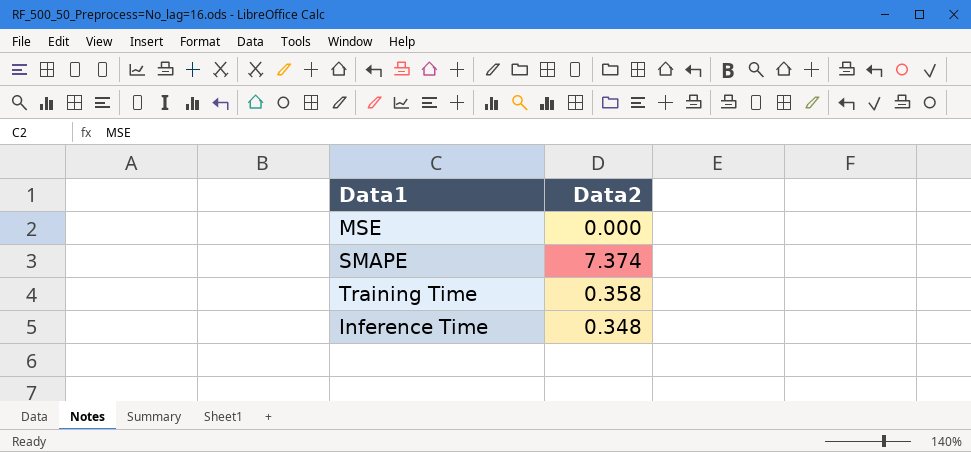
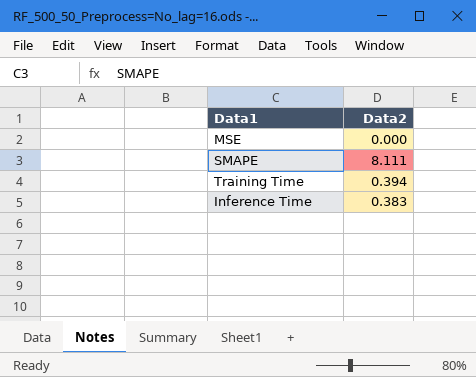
SMAPE | Data2: 7.374 -> 8.111
Training Time | Data2: 0.358 -> 0.394
Inference Time | Data2: 0.348 -> 0.383

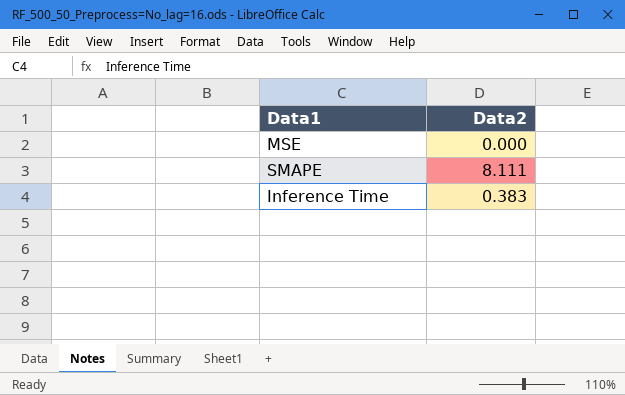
row Training Time: 0.394 -> none

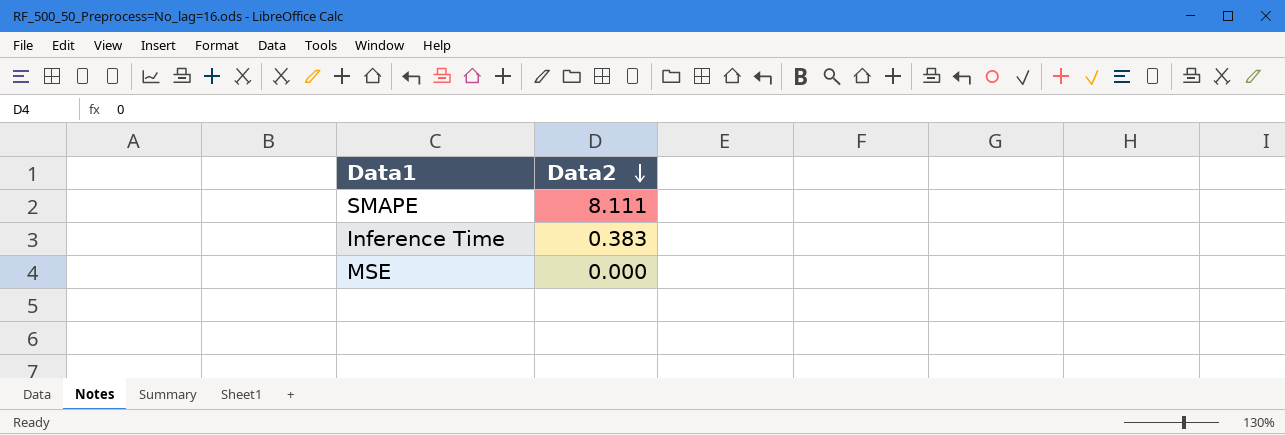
row order: none -> Data2 descending

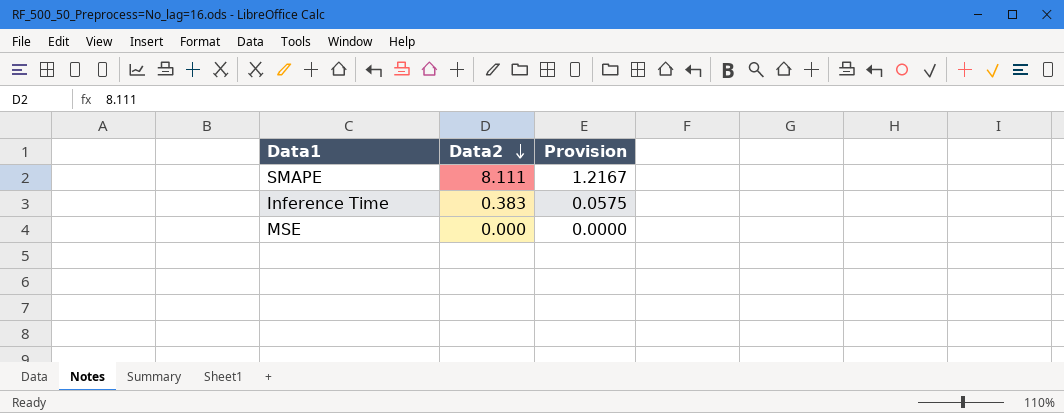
column Provision | formula: none -> [Data2] * 0.15

